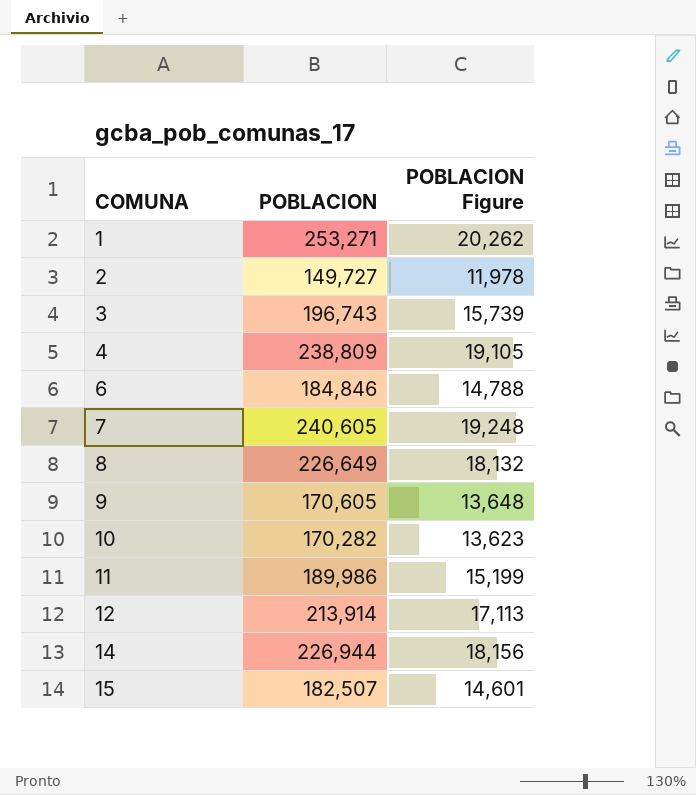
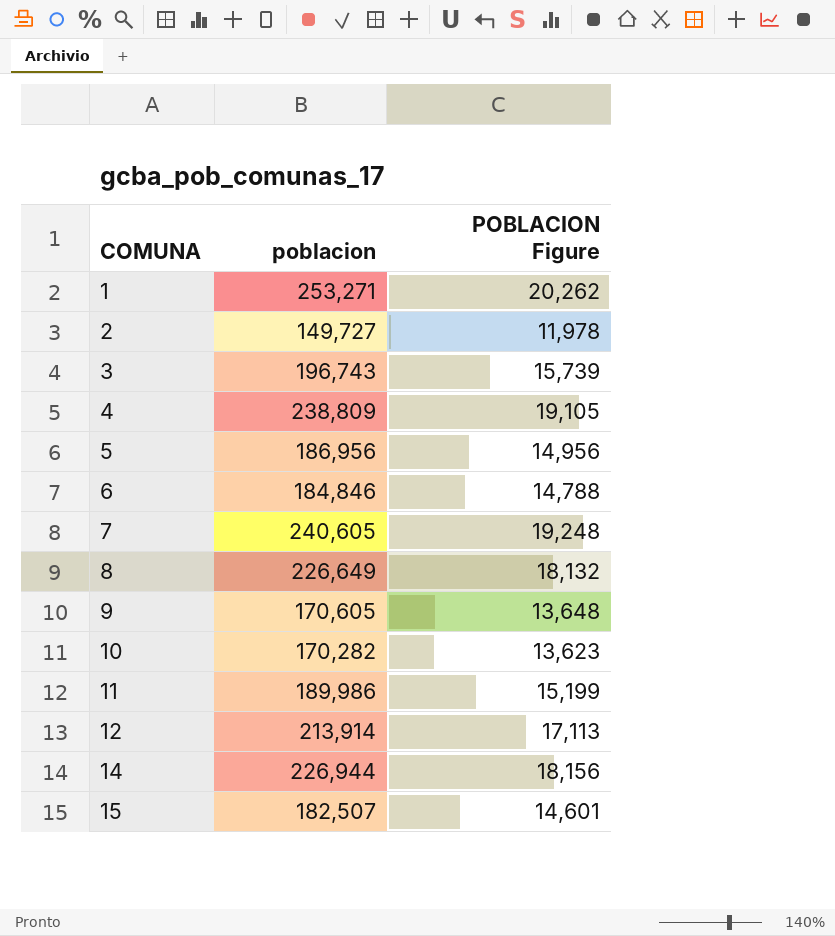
column name: POBLACION -> poblacion
row 5: none -> 186,956 | 14,956

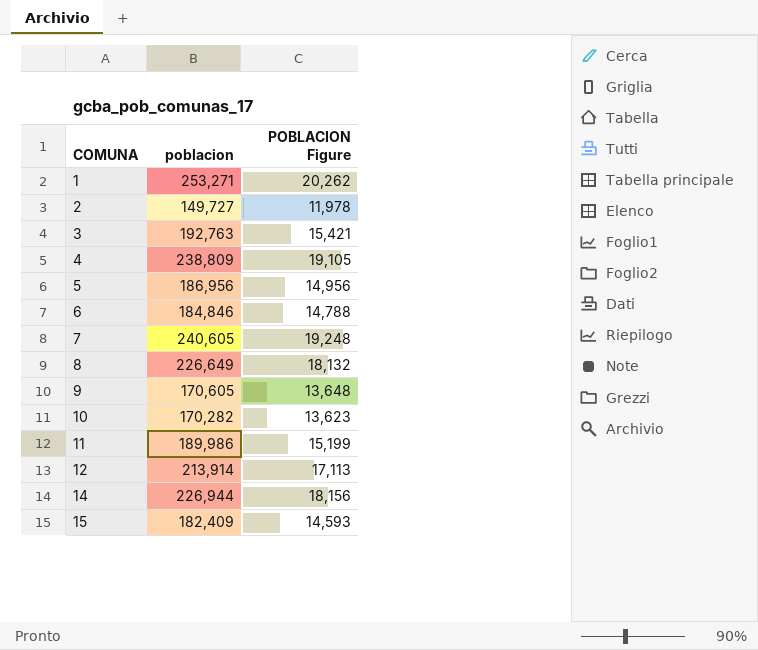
3 | poblacion: 196,743 -> 192,763
3 | POBLACION Figure: 15,739 -> 15,421
15 | poblacion: 182,507 -> 182,409
15 | POBLACION Figure: 14,601 -> 14,593

